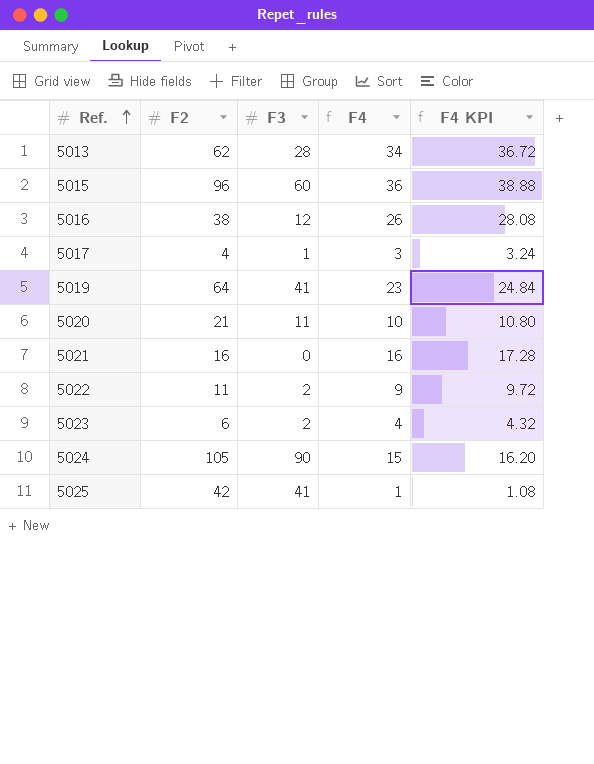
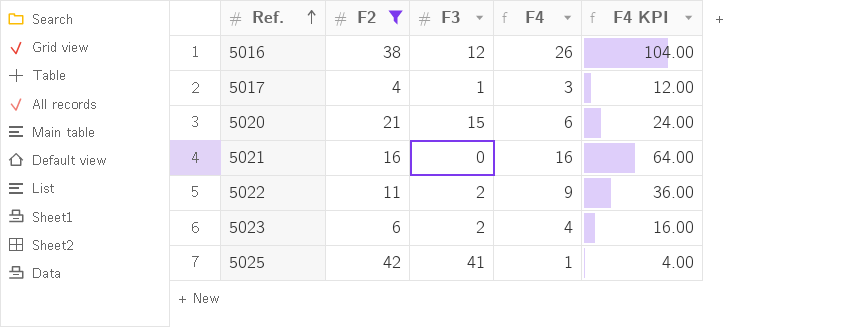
filter: none -> F2 <= 42
column F4 KPI | formula: [F4] * 1.08 -> [F4] * 4
5020 | F3: 11 -> 15
5020 | F4: 10 -> 6

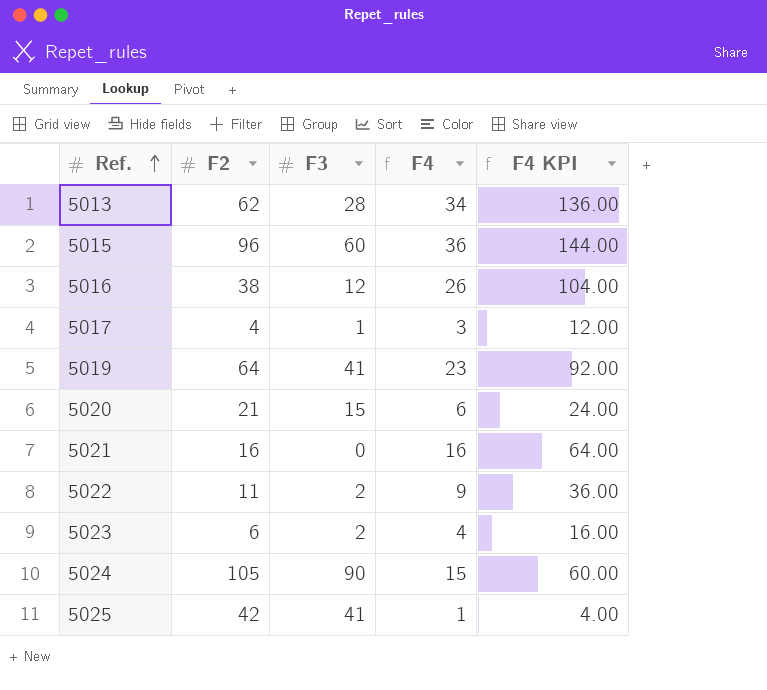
filter: F2 <= 42 -> none

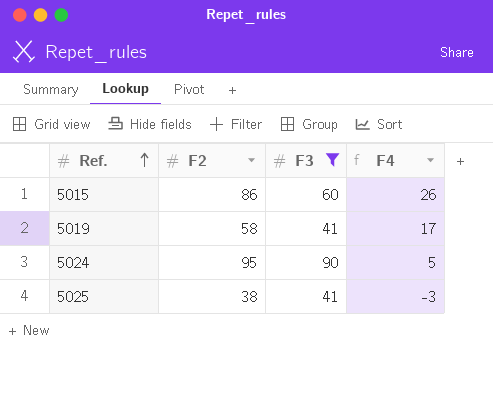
filter: none -> F3 >= 41
column F4 KPI | formula: [F4] * 4 -> none
5015 | F2: 96 -> 86
5015 | F4: 36 -> 26
5019 | F2: 64 -> 58
5019 | F4: 23 -> 17
5024 | F2: 105 -> 95
5024 | F4: 15 -> 5
5025 | F2: 42 -> 38
5025 | F4: 1 -> -3

